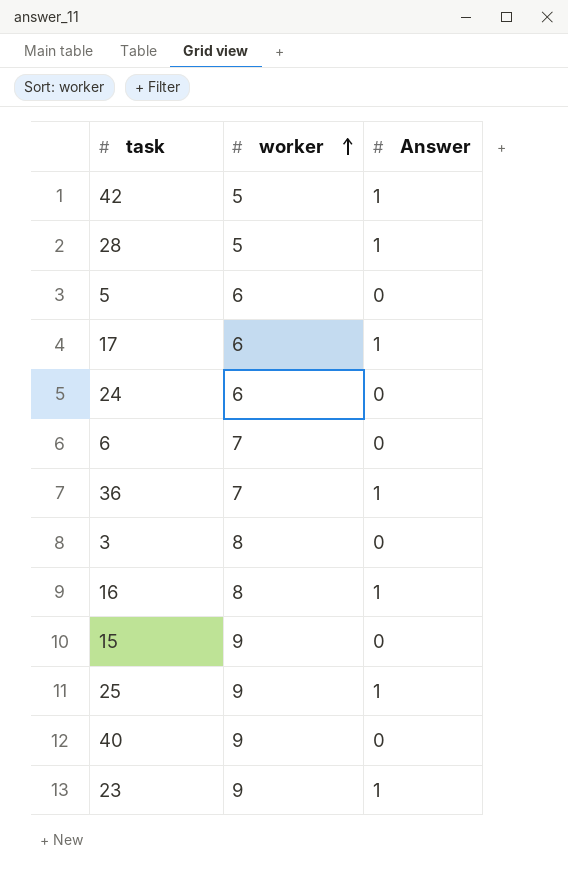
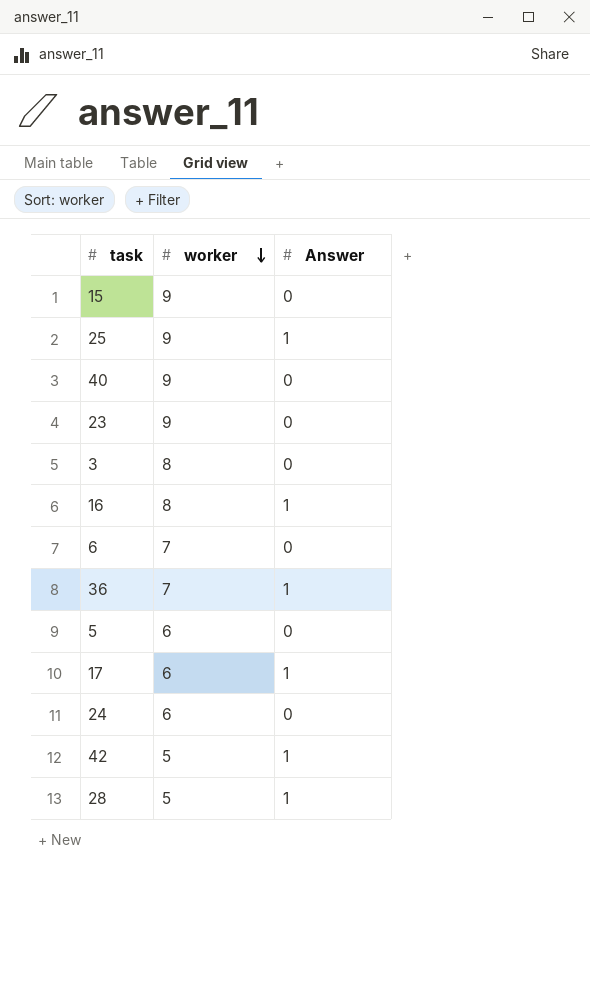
row order: worker ascending -> worker descending
23 | Answer: 1 -> 0

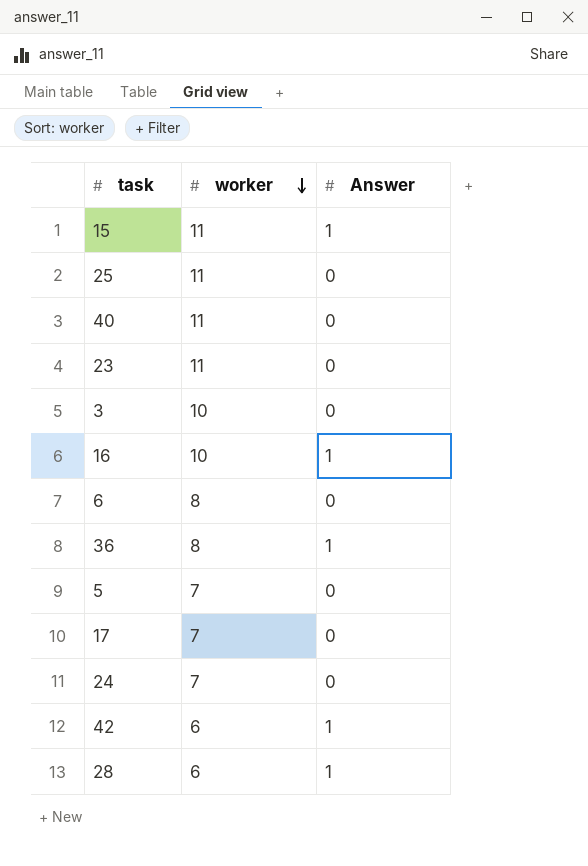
15 | worker: 9 -> 11
15 | Answer: 0 -> 1
25 | worker: 9 -> 11
25 | Answer: 1 -> 0
40 | worker: 9 -> 11
23 | worker: 9 -> 11
3 | worker: 8 -> 10
16 | worker: 8 -> 10
6 | worker: 7 -> 8
36 | worker: 7 -> 8
5 | worker: 6 -> 7
17 | worker: 6 -> 7
17 | Answer: 1 -> 0
24 | worker: 6 -> 7
42 | worker: 5 -> 6
28 | worker: 5 -> 6

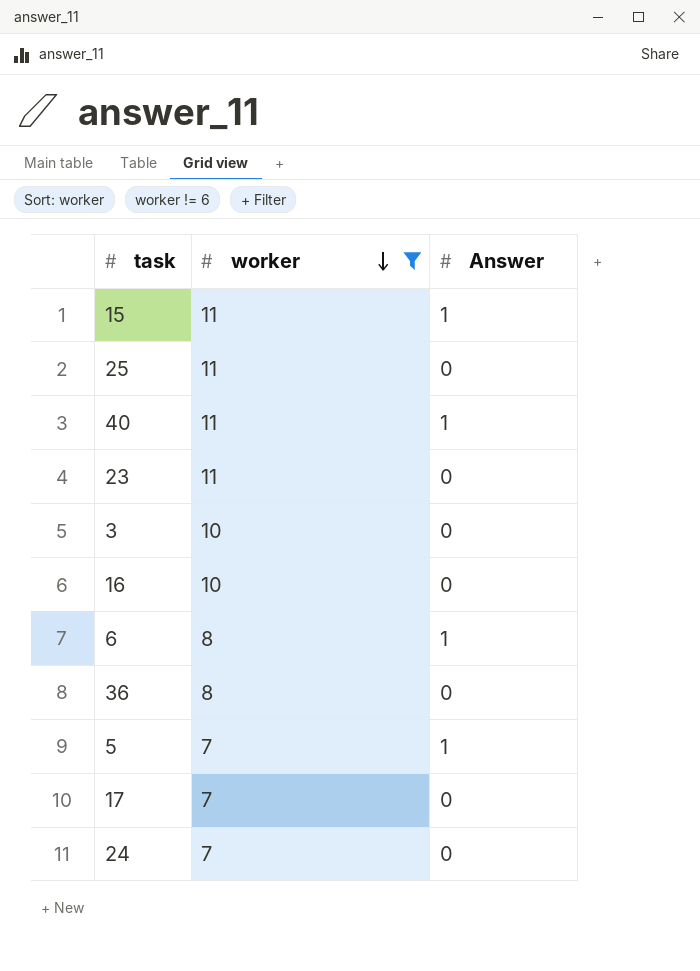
filter: none -> worker != 6
40 | Answer: 0 -> 1
16 | Answer: 1 -> 0
6 | Answer: 0 -> 1
36 | Answer: 1 -> 0
5 | Answer: 0 -> 1

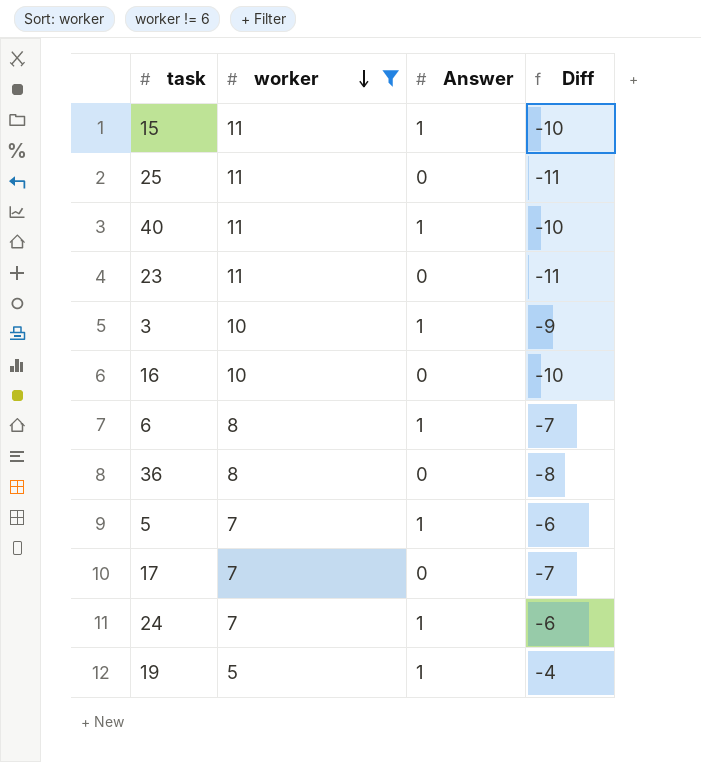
column Diff | formula: none -> [Answer] - [worker]
3 | Answer: 0 -> 1
24 | Answer: 0 -> 1
row 19: none -> 5 | 1 | -4

